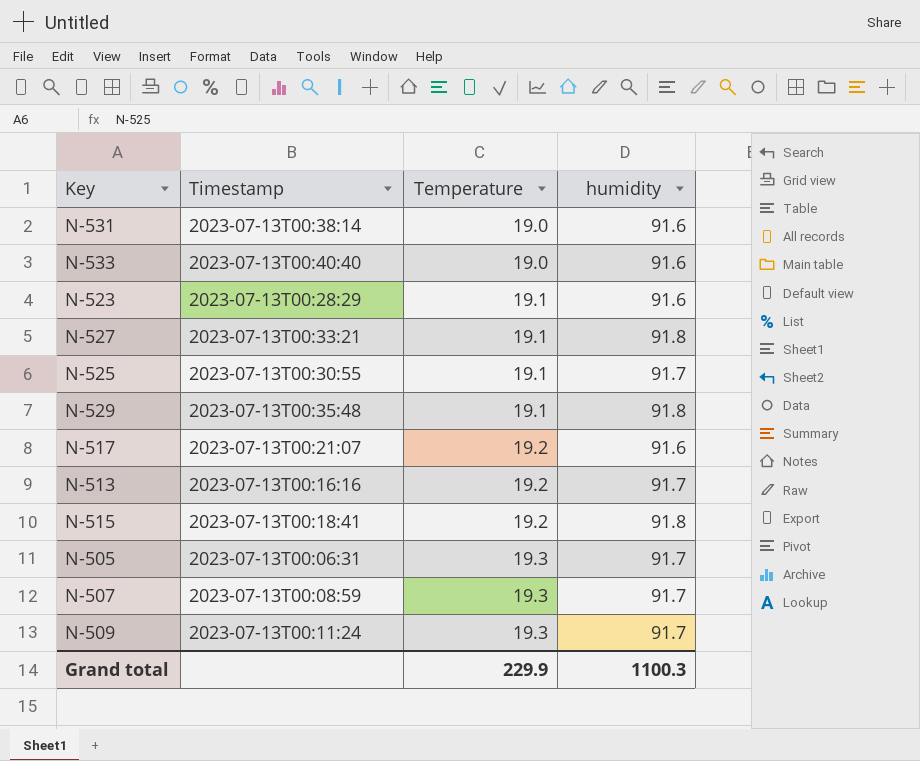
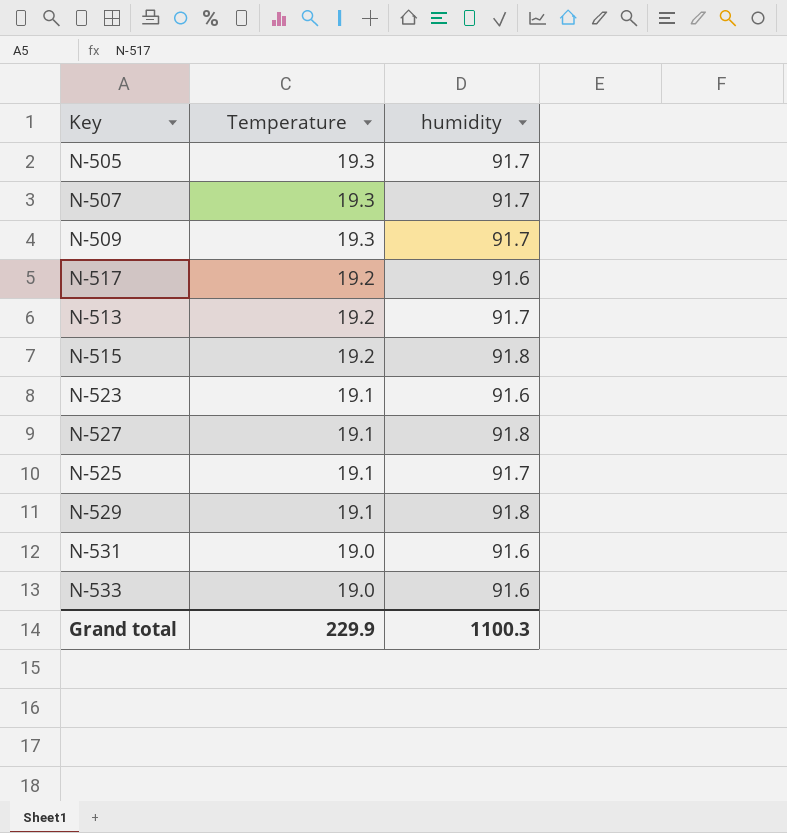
row order: Temperature ascending -> Temperature descending
column Timestamp | position: 2 -> none

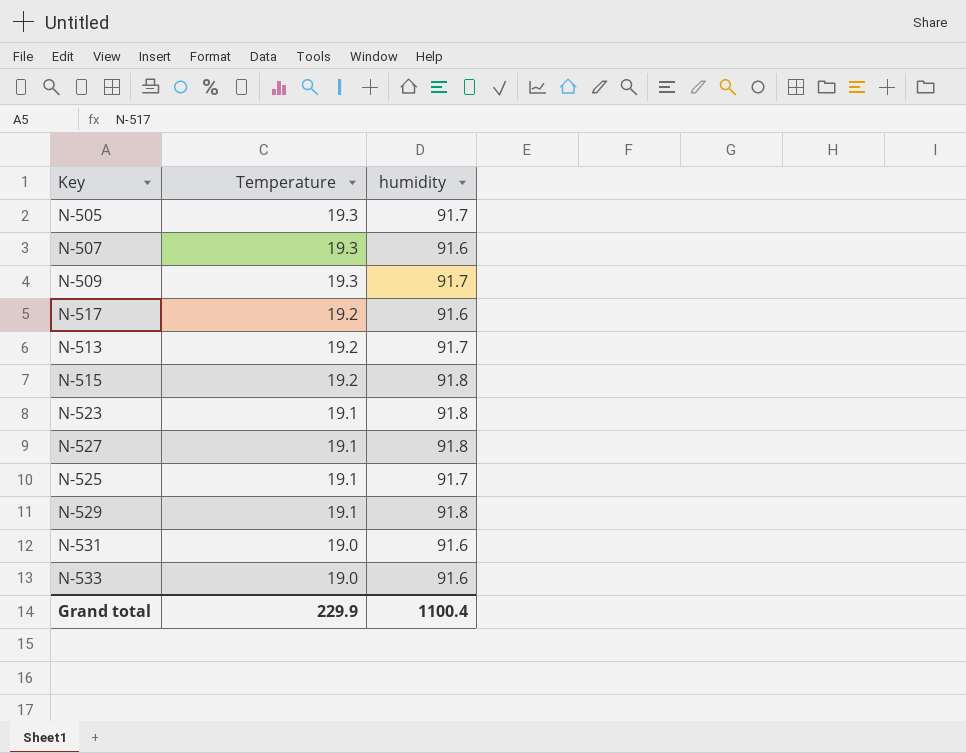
N-507 | humidity: 91.7 -> 91.6
N-523 | humidity: 91.6 -> 91.8
Grand total | humidity: 1100.3 -> 1100.4

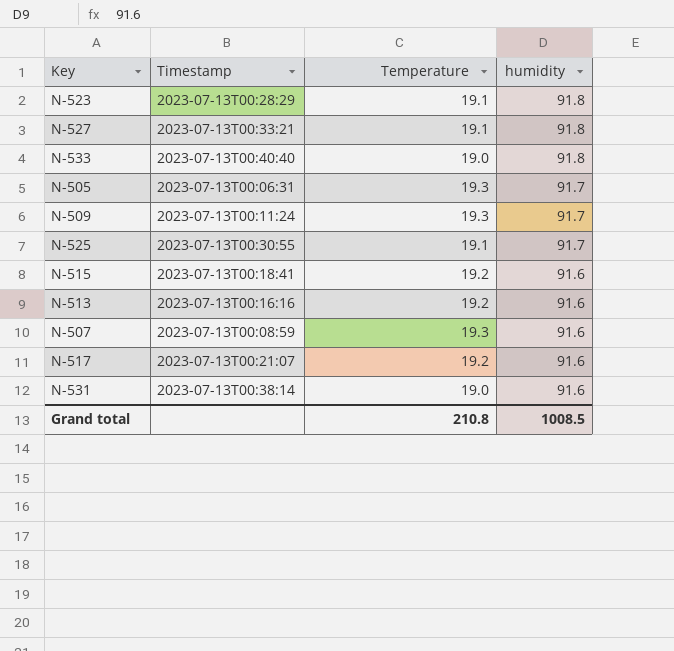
row order: Temperature descending -> humidity descending
column Timestamp | position: none -> 2
row N-529: 19.1 | 91.8 -> none
N-533 | humidity: 91.6 -> 91.8
N-515 | humidity: 91.8 -> 91.6
N-513 | humidity: 91.7 -> 91.6
Grand total | Temperature: 229.9 -> 210.8
Grand total | humidity: 1100.4 -> 1008.5

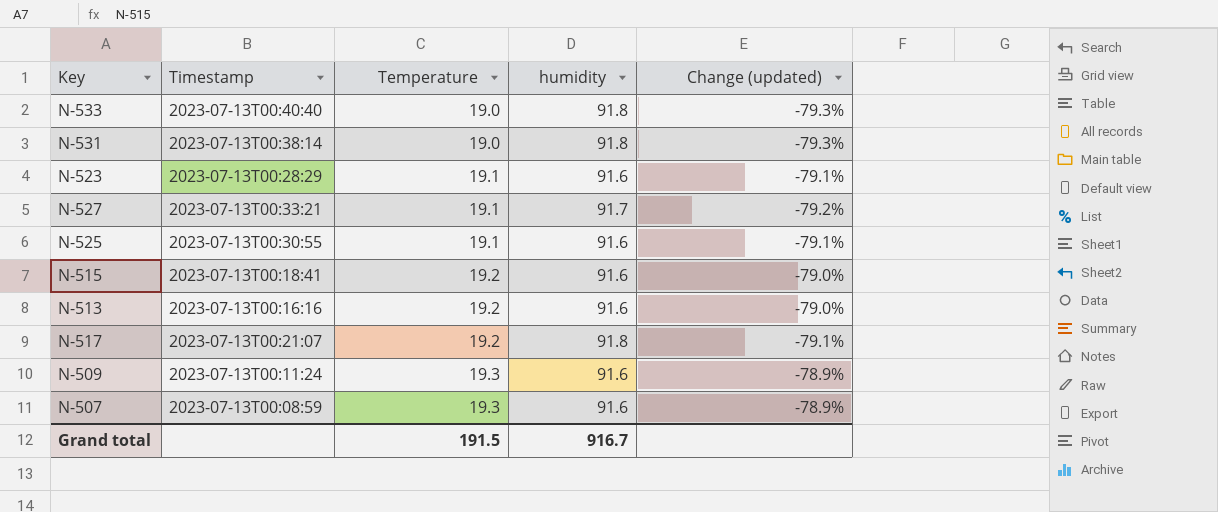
row order: humidity descending -> Temperature ascending
column Change (updated) | formula: none -> ([Temperature] - [humidity]) / [humidity]
row N-505: 2023-07-13T00:06:31 | 19.3 | 91.7 -> none
N-531 | humidity: 91.6 -> 91.8
N-523 | humidity: 91.8 -> 91.6
N-527 | humidity: 91.8 -> 91.7
N-525 | humidity: 91.7 -> 91.6
N-517 | humidity: 91.6 -> 91.8
N-509 | humidity: 91.7 -> 91.6
Grand total | Temperature: 210.8 -> 191.5
Grand total | humidity: 1008.5 -> 916.7

